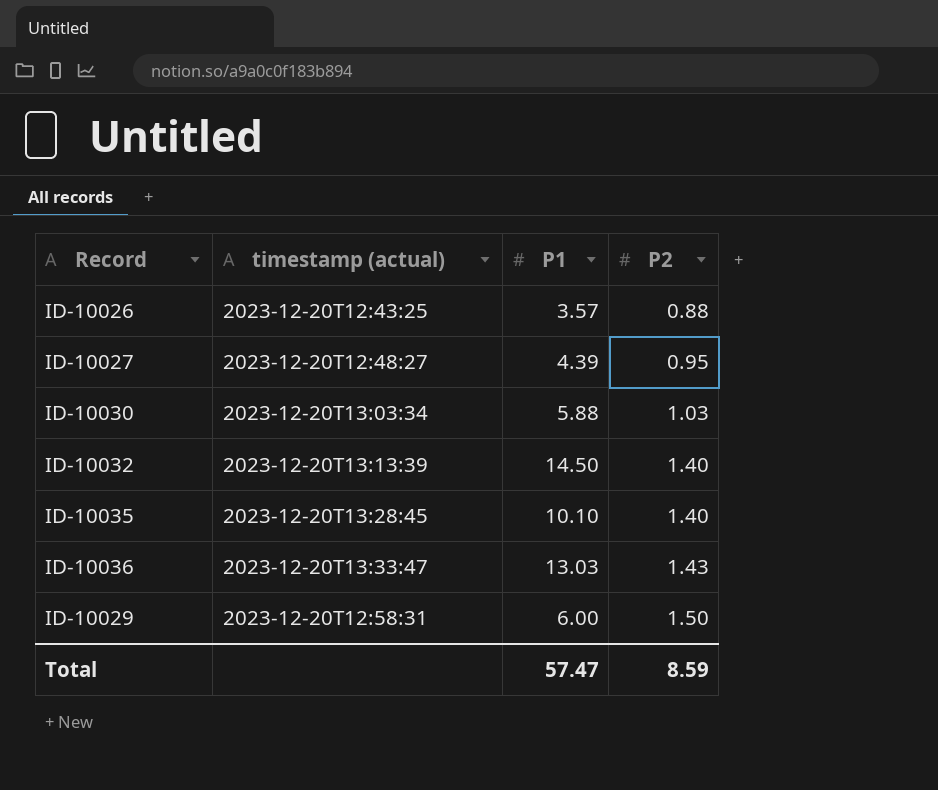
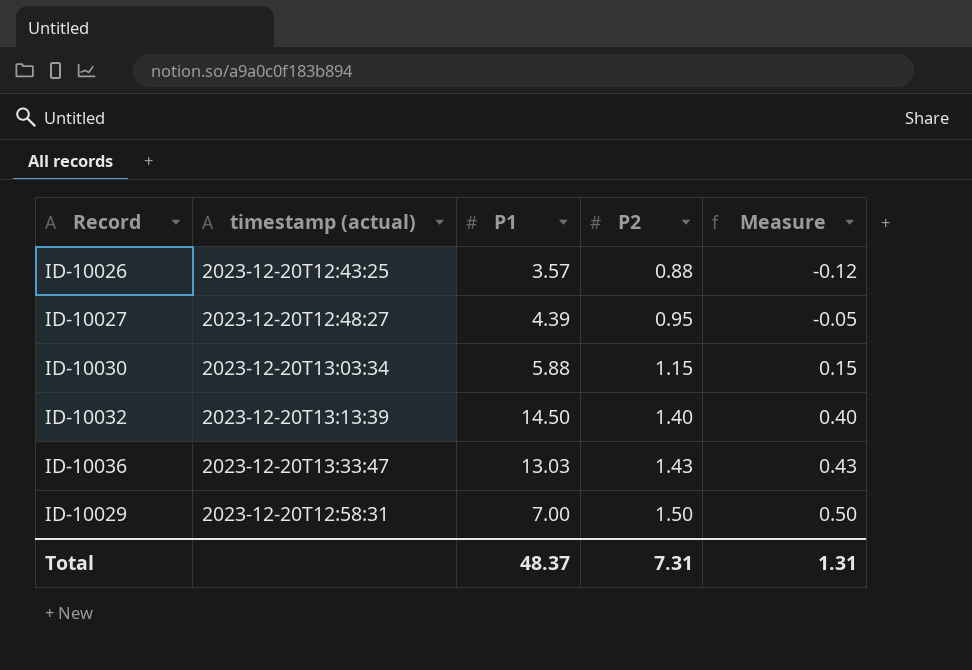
column Measure | formula: none -> [P2] - 1
row ID-10035: 2023-12-20T13:28:45 | 10.10 | 1.40 -> none
ID-10030 | P2: 1.03 -> 1.15
ID-10029 | P1: 6.00 -> 7.00
Total | P1: 57.47 -> 48.37
Total | P2: 8.59 -> 7.31

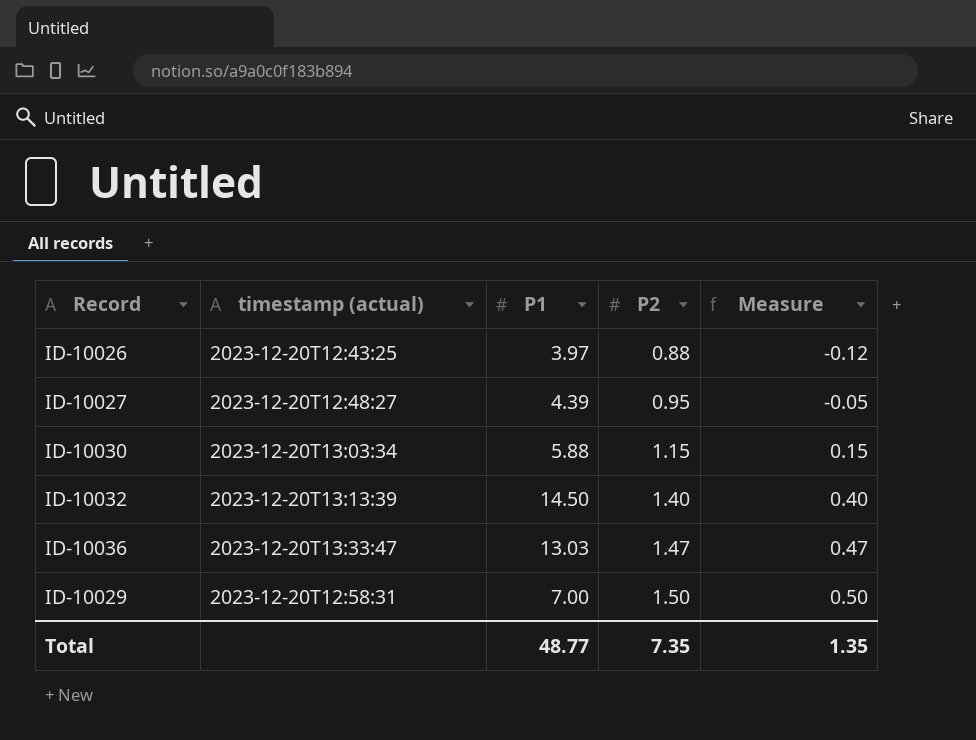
ID-10026 | P1: 3.57 -> 3.97
ID-10036 | P2: 1.43 -> 1.47
ID-10036 | Measure: 0.43 -> 0.47
Total | P1: 48.37 -> 48.77
Total | P2: 7.31 -> 7.35
Total | Measure: 1.31 -> 1.35

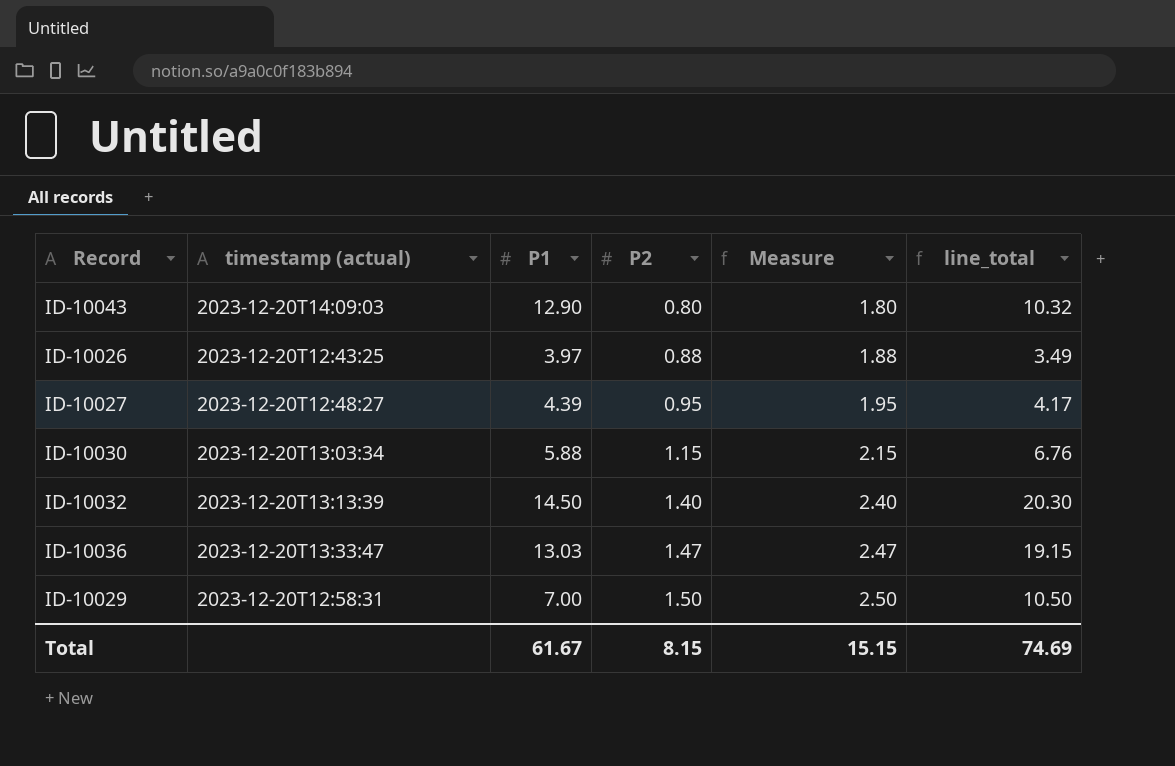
column Measure | formula: [P2] - 1 -> [P2] + 1
column line_total | formula: none -> [P1] * [P2]
row ID-10043: none -> 2023-12-20T14:09:03 | 12.90 | 0.80 | 1.80 | 10.32
Total | P1: 48.77 -> 61.67
Total | P2: 7.35 -> 8.15
Total | Measure: 1.35 -> 15.15

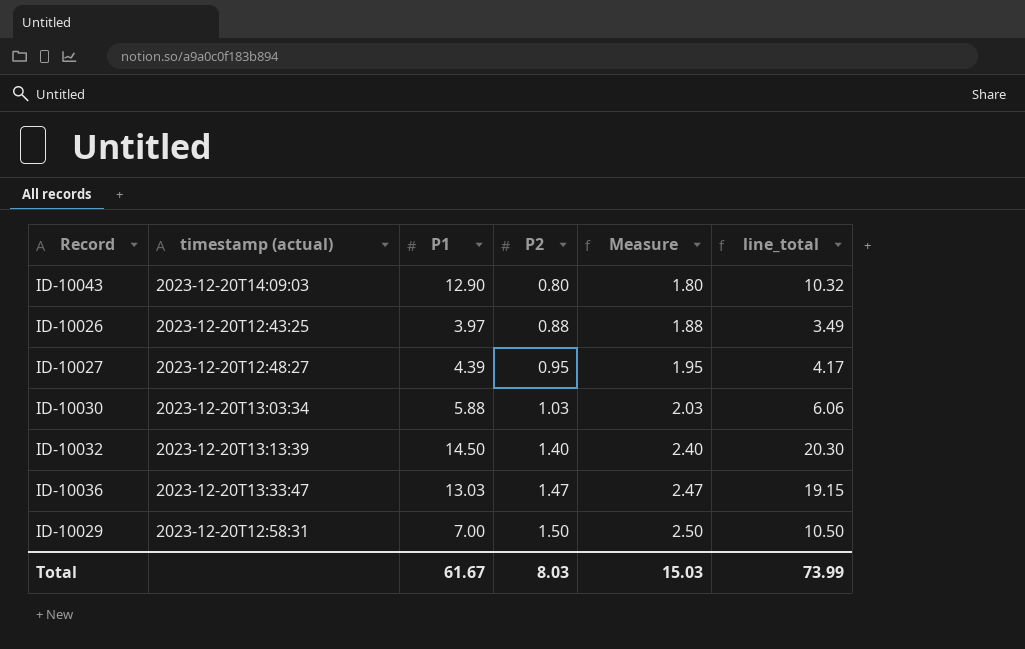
ID-10030 | P2: 1.15 -> 1.03
ID-10030 | Measure: 2.15 -> 2.03
ID-10030 | line_total: 6.76 -> 6.06
Total | P2: 8.15 -> 8.03
Total | Measure: 15.15 -> 15.03
Total | line_total: 74.69 -> 73.99

